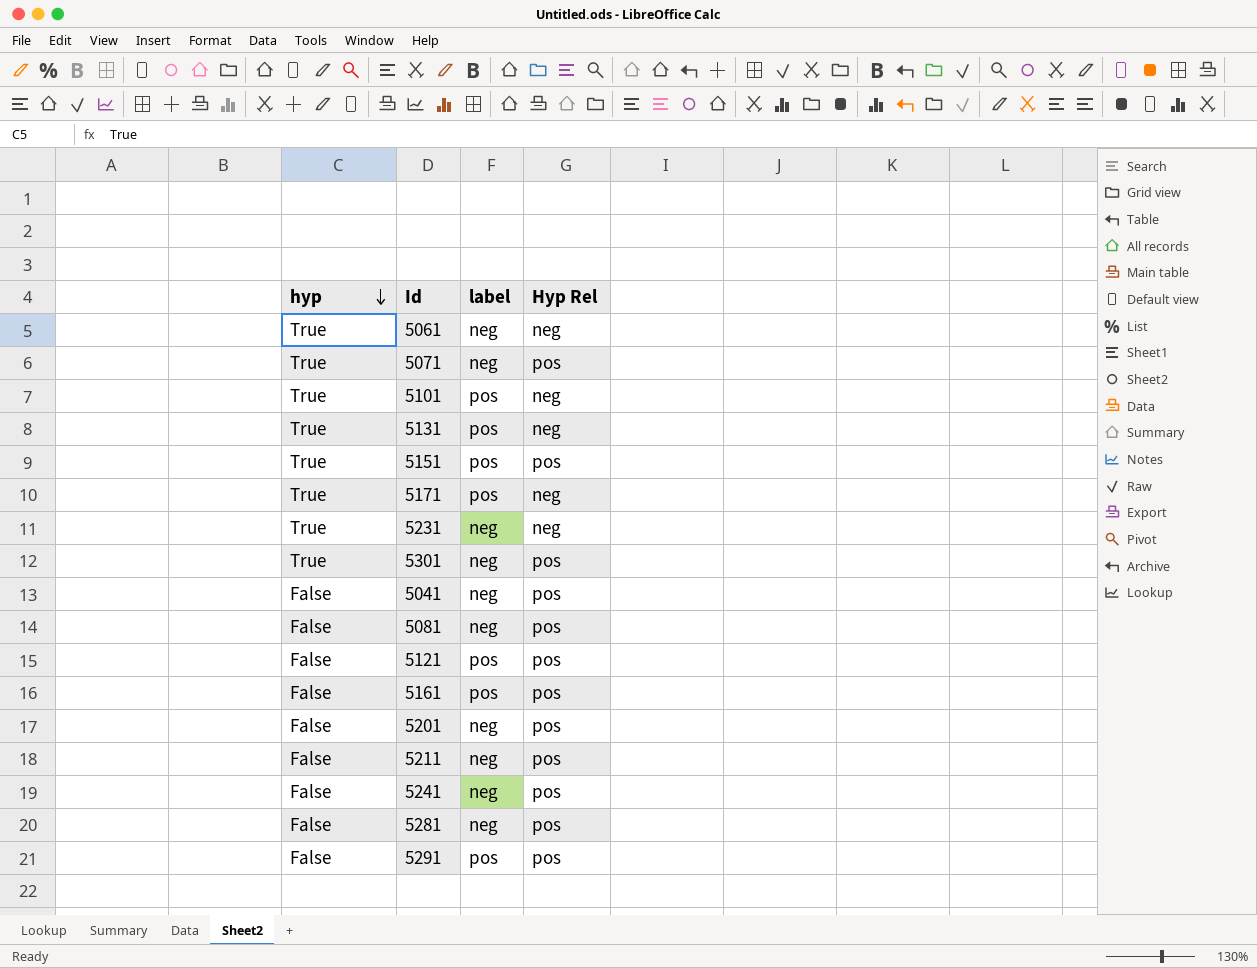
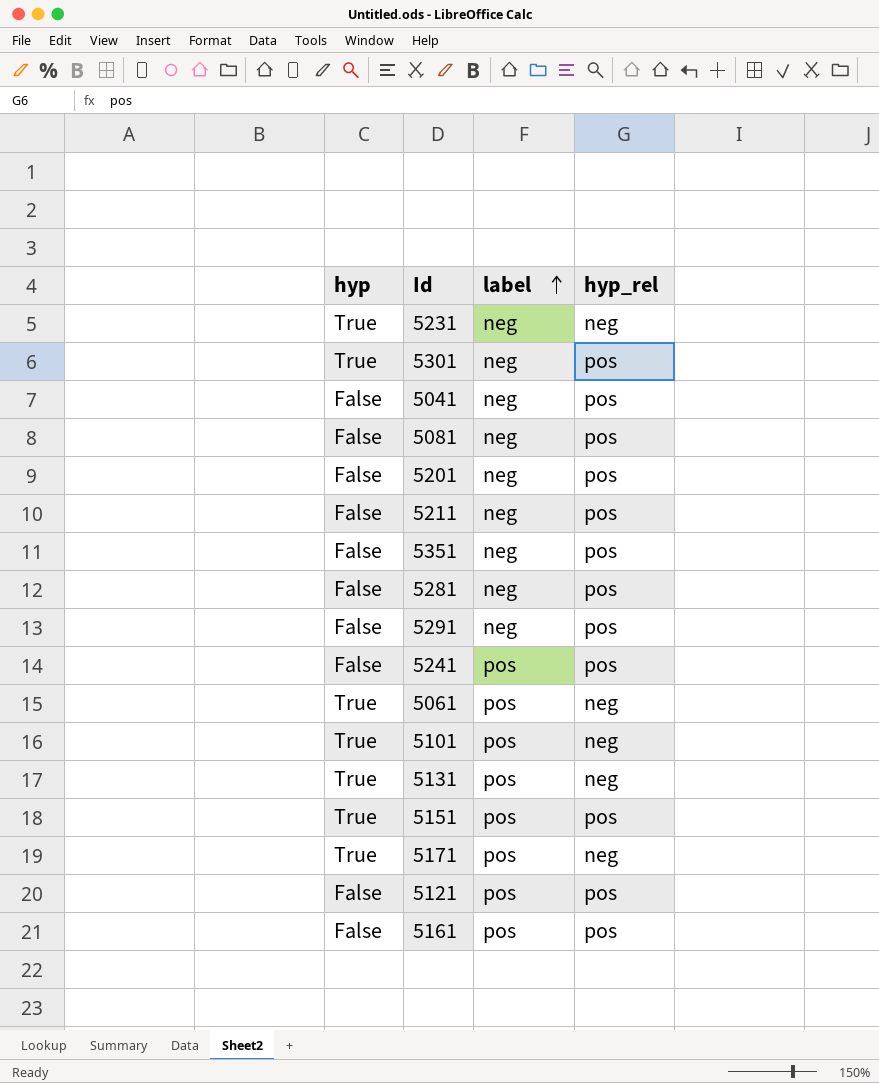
row order: hyp descending -> label ascending
column name: Hyp Rel -> hyp_rel
row 5071: True | neg | pos -> none
row 5351: none -> False | neg | pos
5291 | label: pos -> neg
5241 | label: neg -> pos
5061 | label: neg -> pos

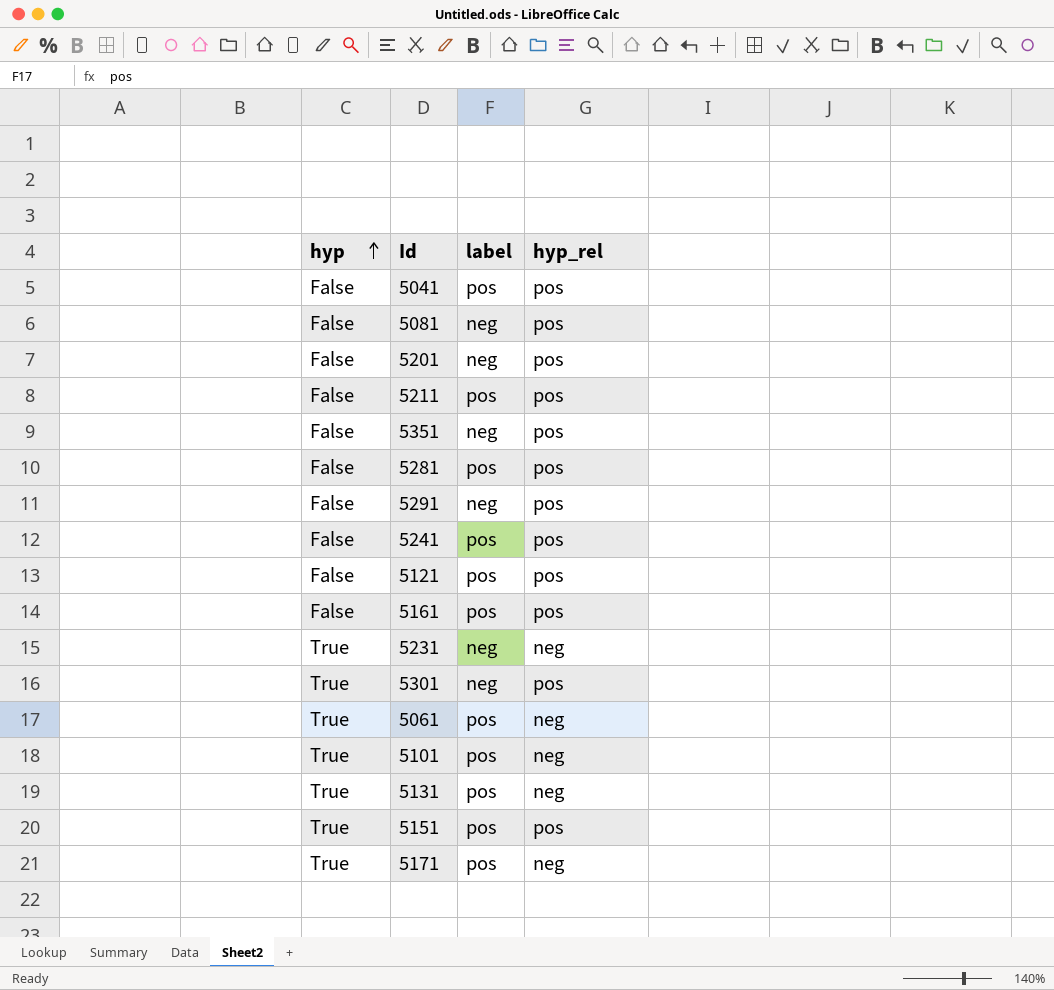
row order: label ascending -> hyp ascending
5041 | label: neg -> pos
5211 | label: neg -> pos
5281 | label: neg -> pos

